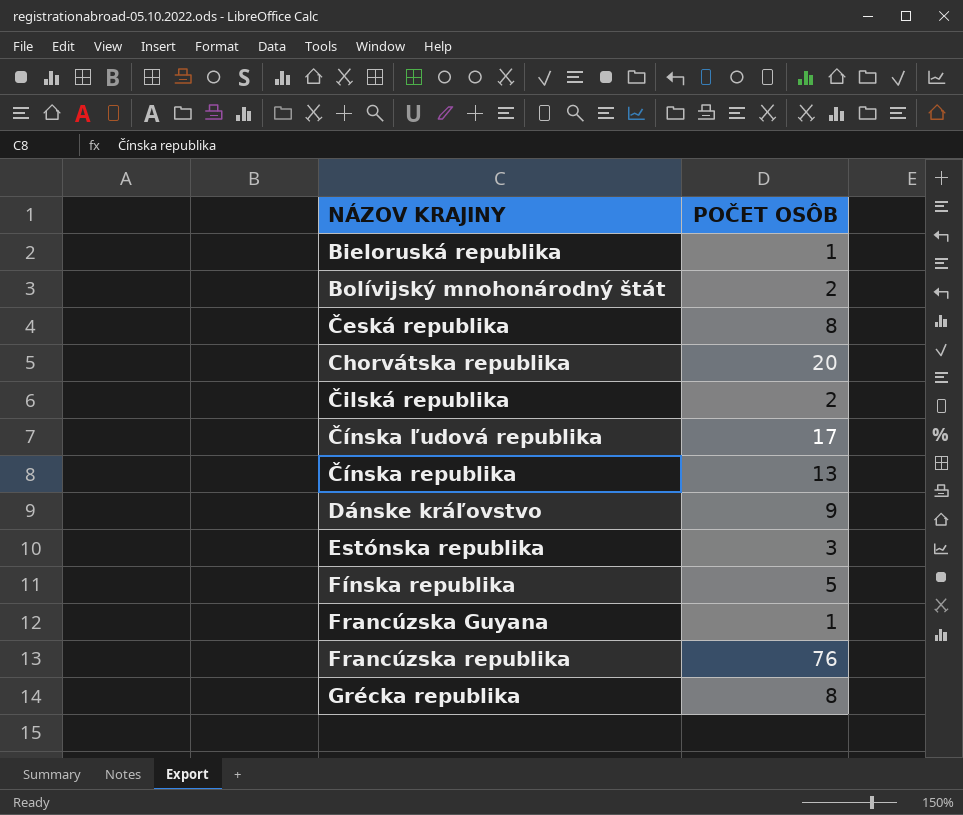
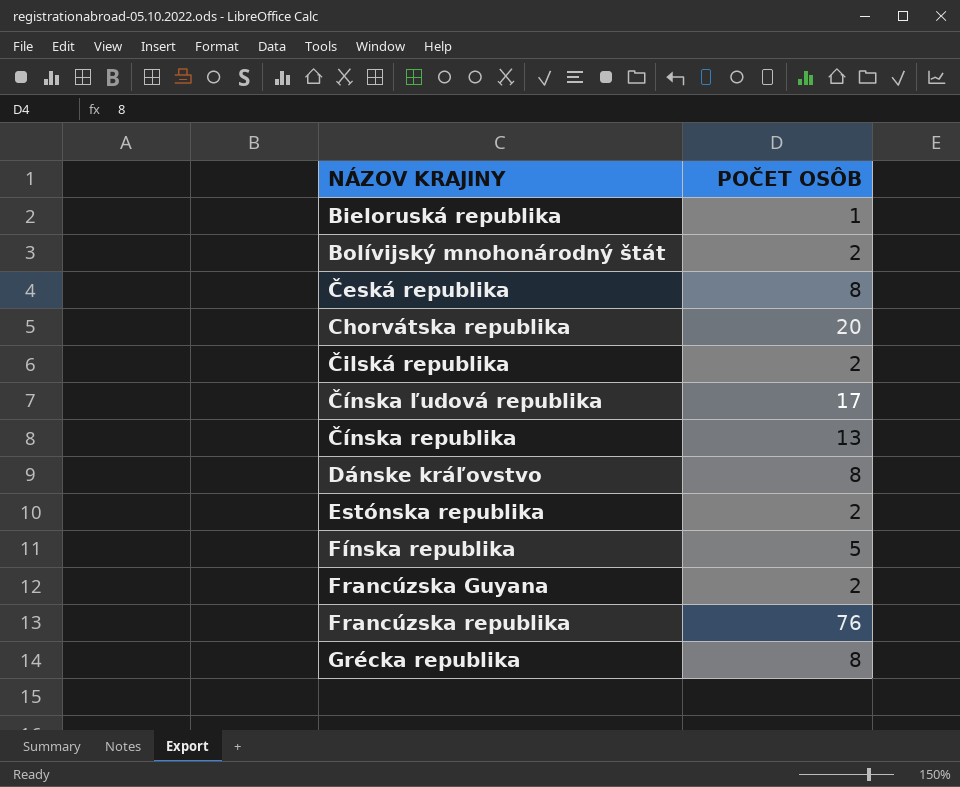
Dánske kráľovstvo | POČET OSÔB: 9 -> 8
Estónska republika | POČET OSÔB: 3 -> 2
Francúzska Guyana | POČET OSÔB: 1 -> 2

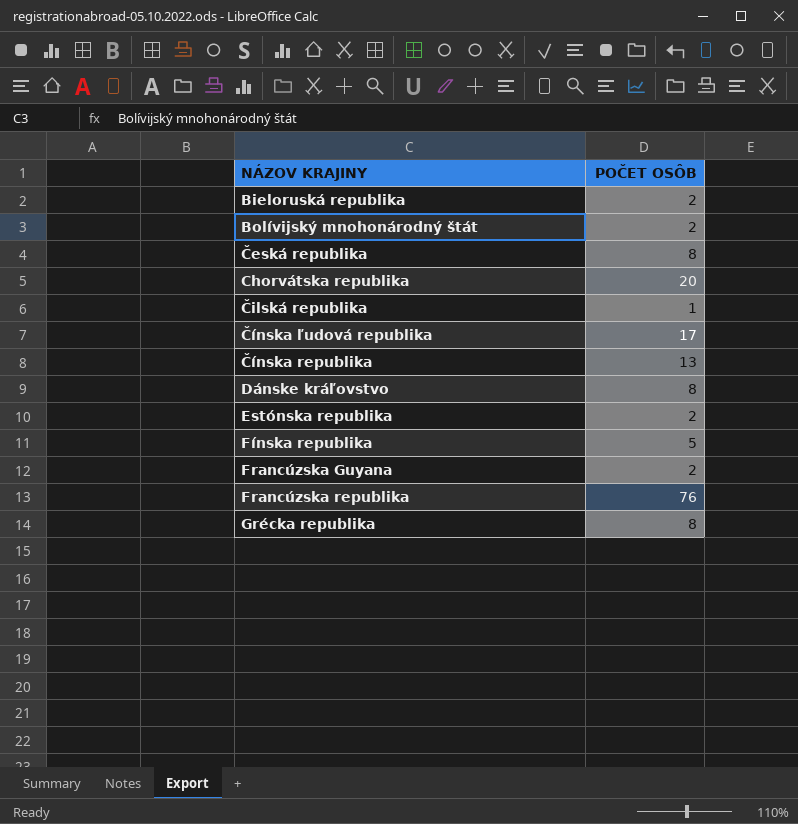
Bieloruská republika | POČET OSÔB: 1 -> 2
Čilská republika | POČET OSÔB: 2 -> 1

